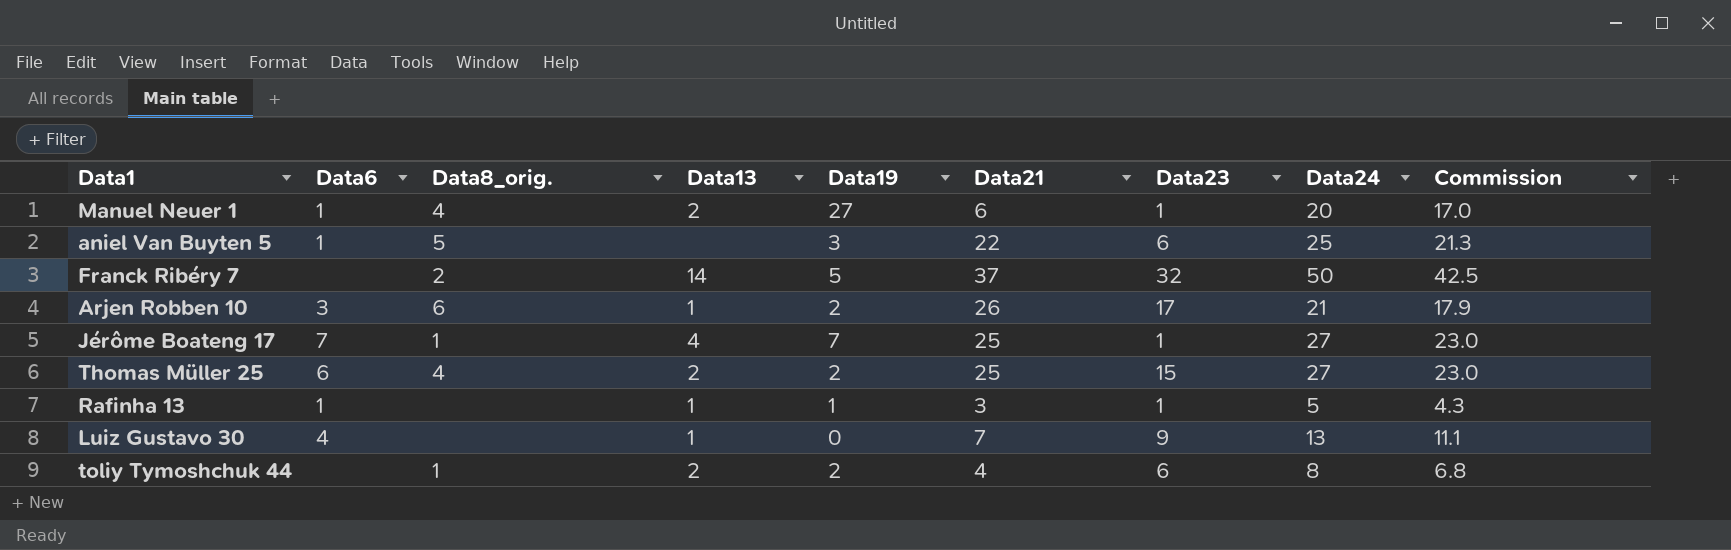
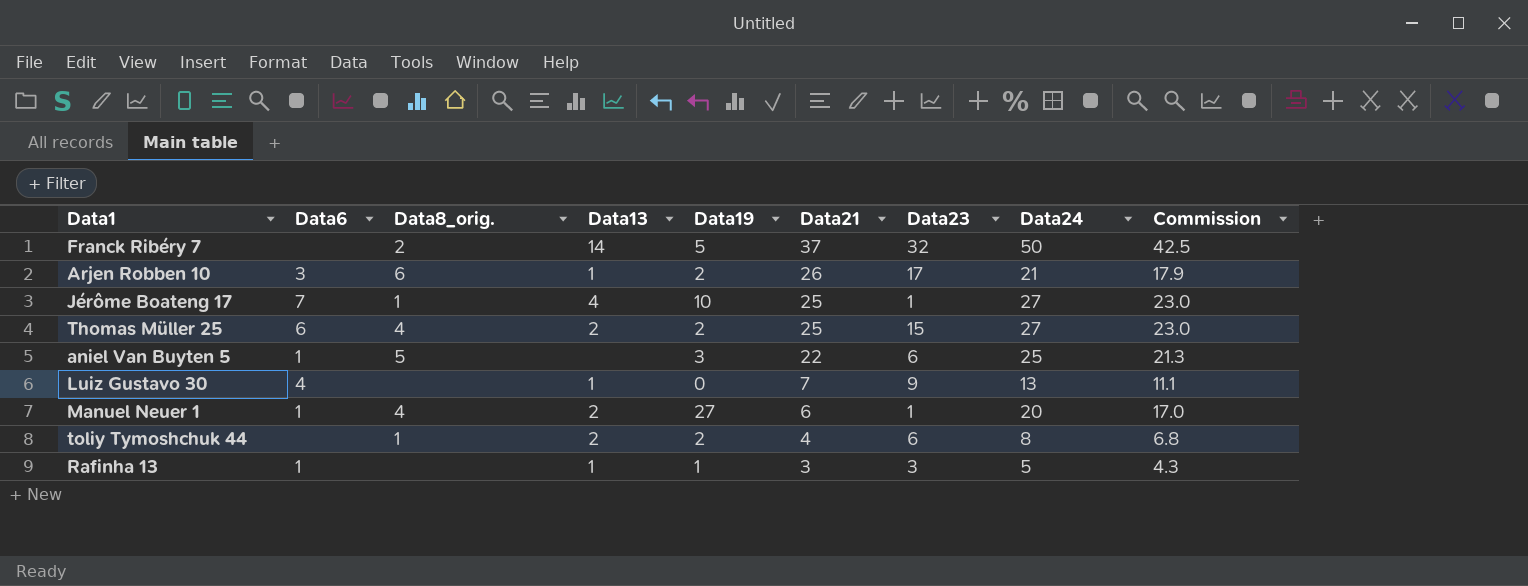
row order: none -> Data21 descending
Jérôme Boateng 17 | Data19: 7 -> 10
Rafinha 13 | Data23: 1 -> 3

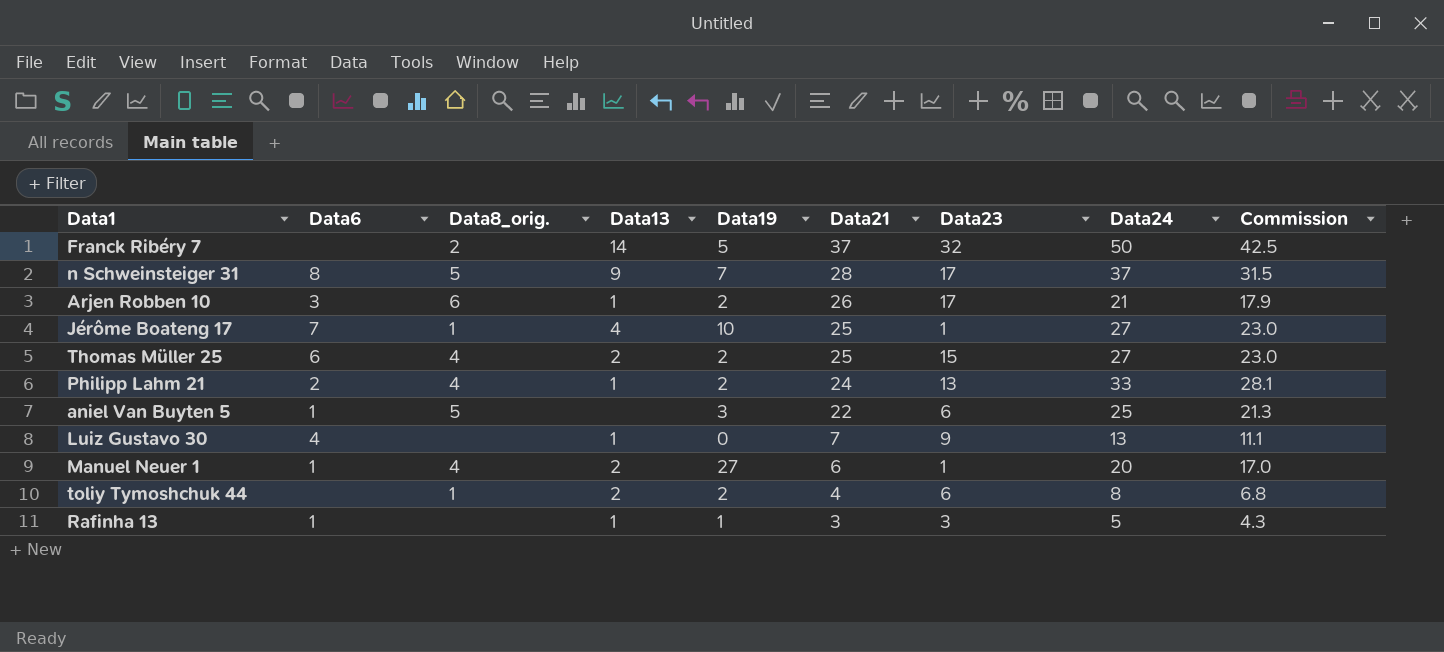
row n Schweinsteiger 31: none -> 8 | 5 | 9 | 7 | 28 | 17 | 37 | 31.5
row Philipp Lahm 21: none -> 2 | 4 | 1 | 2 | 24 | 13 | 33 | 28.1

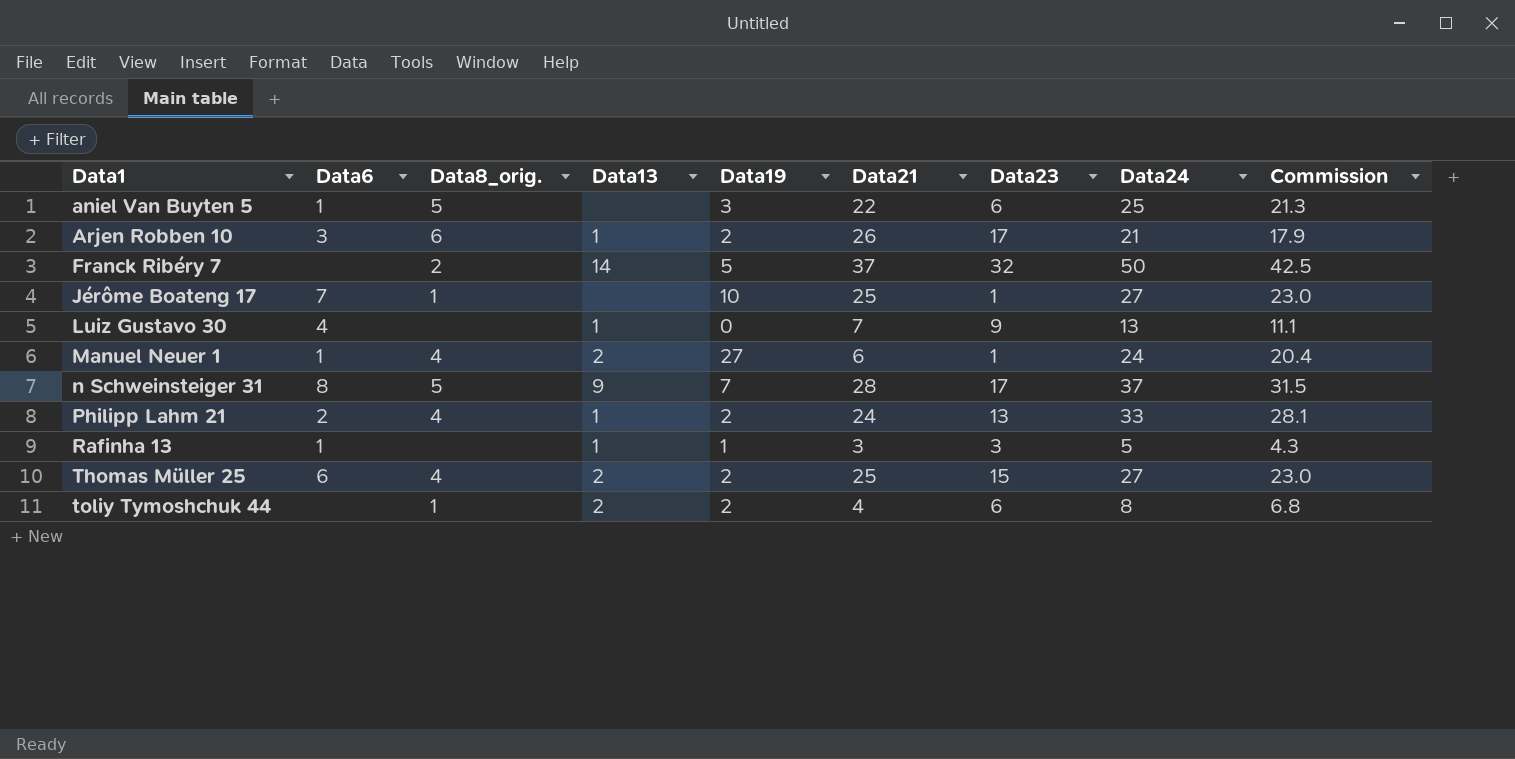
row order: Data21 descending -> Data1 ascending
Jérôme Boateng 17 | Data13: 4 -> none
Manuel Neuer 1 | Data24: 20 -> 24
Manuel Neuer 1 | Commission: 17.0 -> 20.4

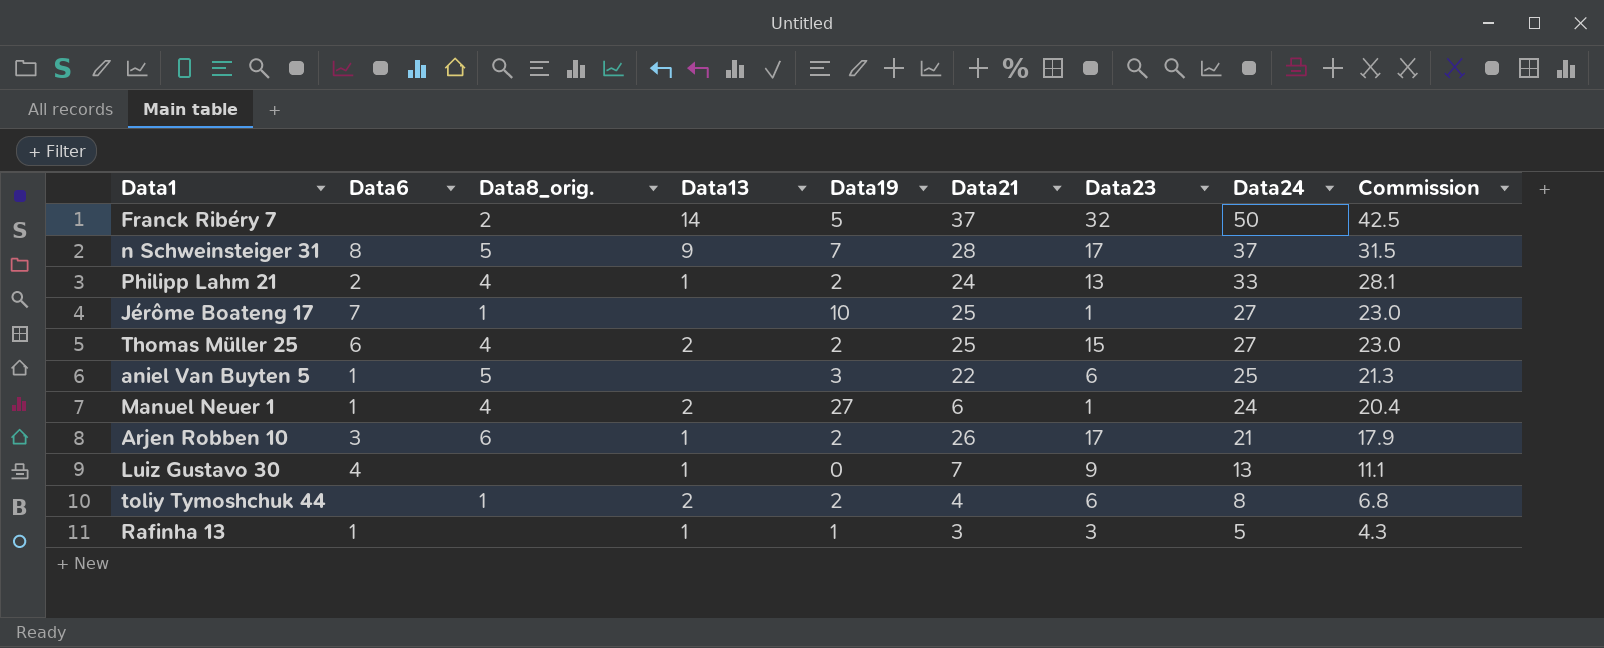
row order: Data1 ascending -> Data24 descending

